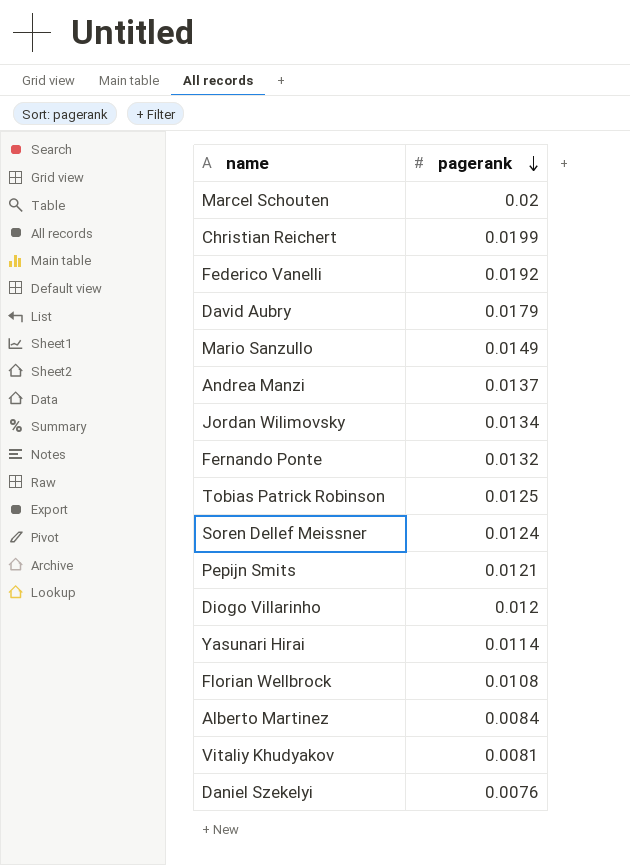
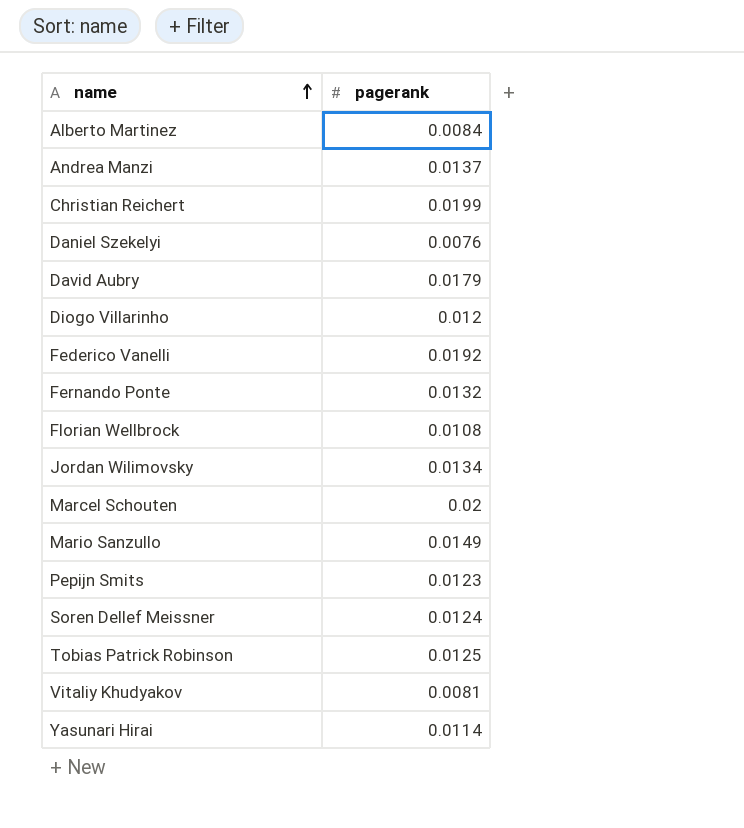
row order: pagerank descending -> name ascending
Pepijn Smits | pagerank: 0.0121 -> 0.0123

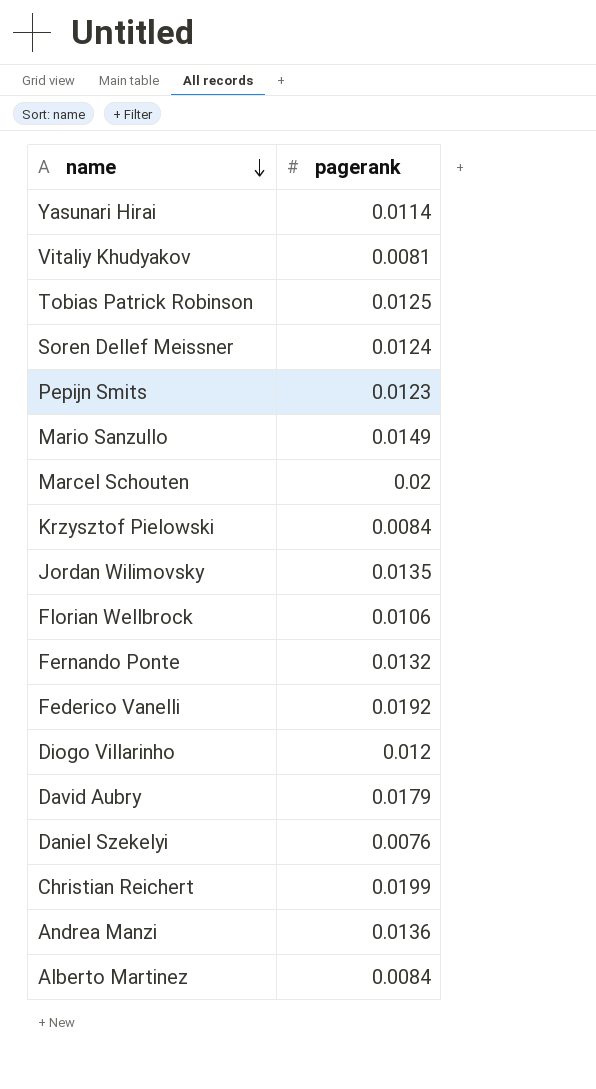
row order: name ascending -> name descending
row Krzysztof Pielowski: none -> 0.0084
Jordan Wilimovsky | pagerank: 0.0134 -> 0.0135
Florian Wellbrock | pagerank: 0.0108 -> 0.0106
Andrea Manzi | pagerank: 0.0137 -> 0.0136

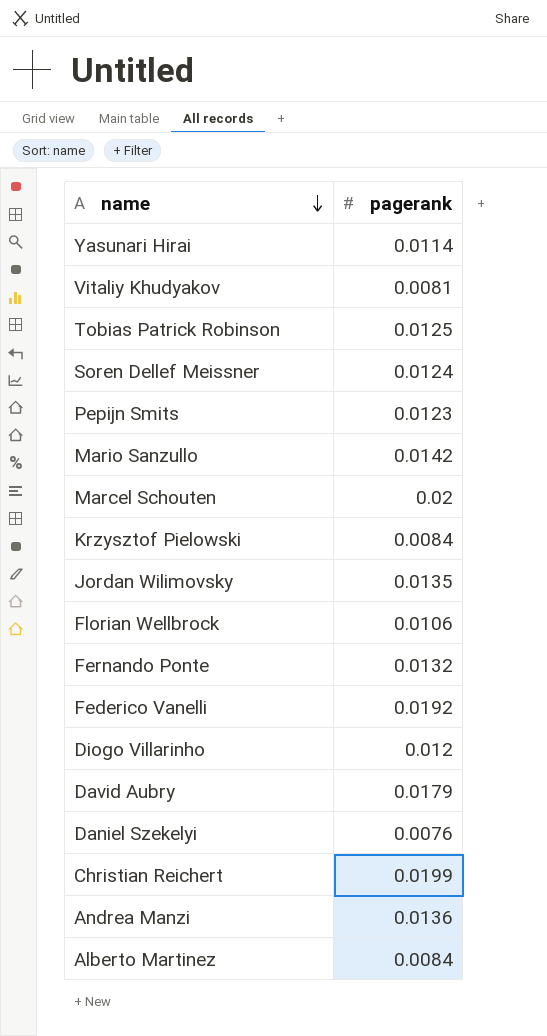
Mario Sanzullo | pagerank: 0.0149 -> 0.0142

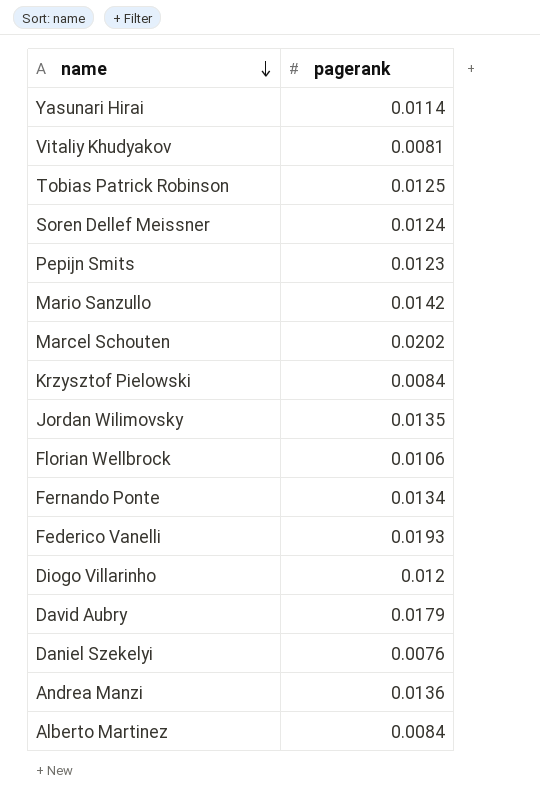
row Christian Reichert: 0.0199 -> none
Marcel Schouten | pagerank: 0.02 -> 0.0202
Fernando Ponte | pagerank: 0.0132 -> 0.0134
Federico Vanelli | pagerank: 0.0192 -> 0.0193

